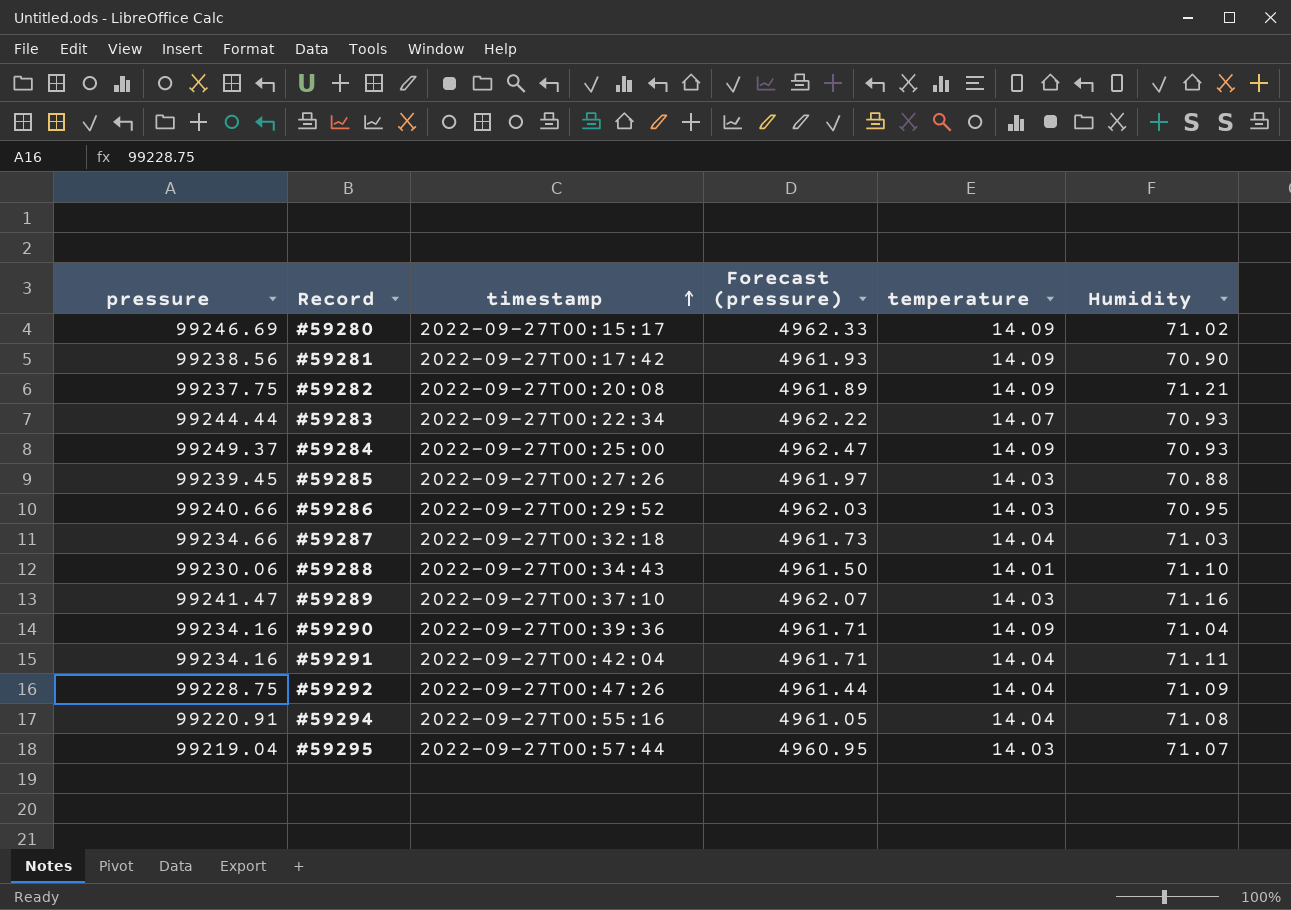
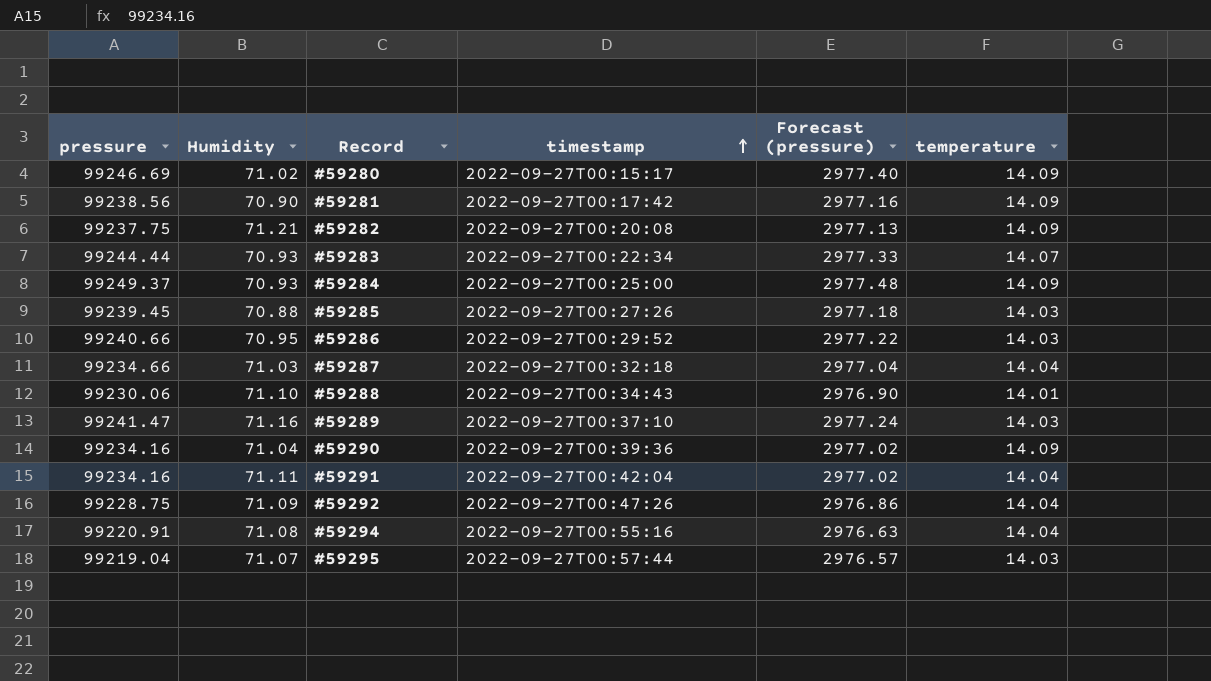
column Humidity | position: 6 -> 2
column Forecast (pressure) | formula: [pressure] * 0.05 -> [pressure] * 0.03

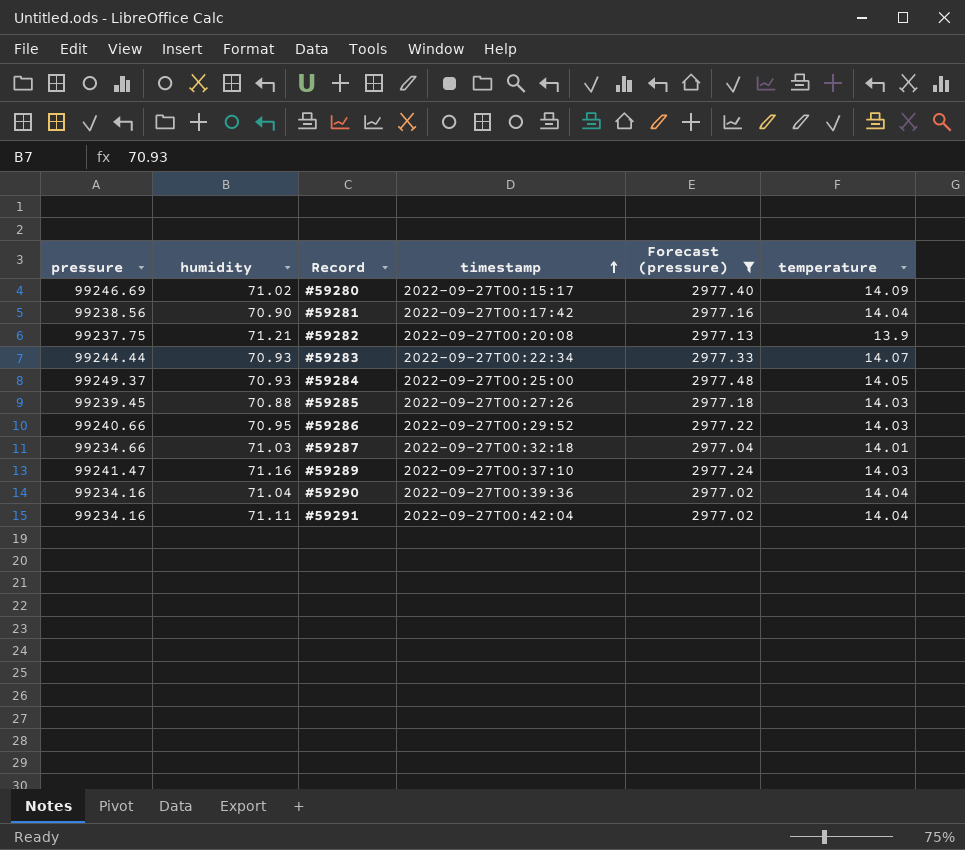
filter: none -> Forecast (pressure) >= 2977.02
column name: Humidity -> humidity
#59281 | temperature: 14.09 -> 14.04
#59282 | temperature: 14.09 -> 13.9
#59284 | temperature: 14.09 -> 14.05
#59287 | temperature: 14.04 -> 14.01
#59290 | temperature: 14.09 -> 14.04

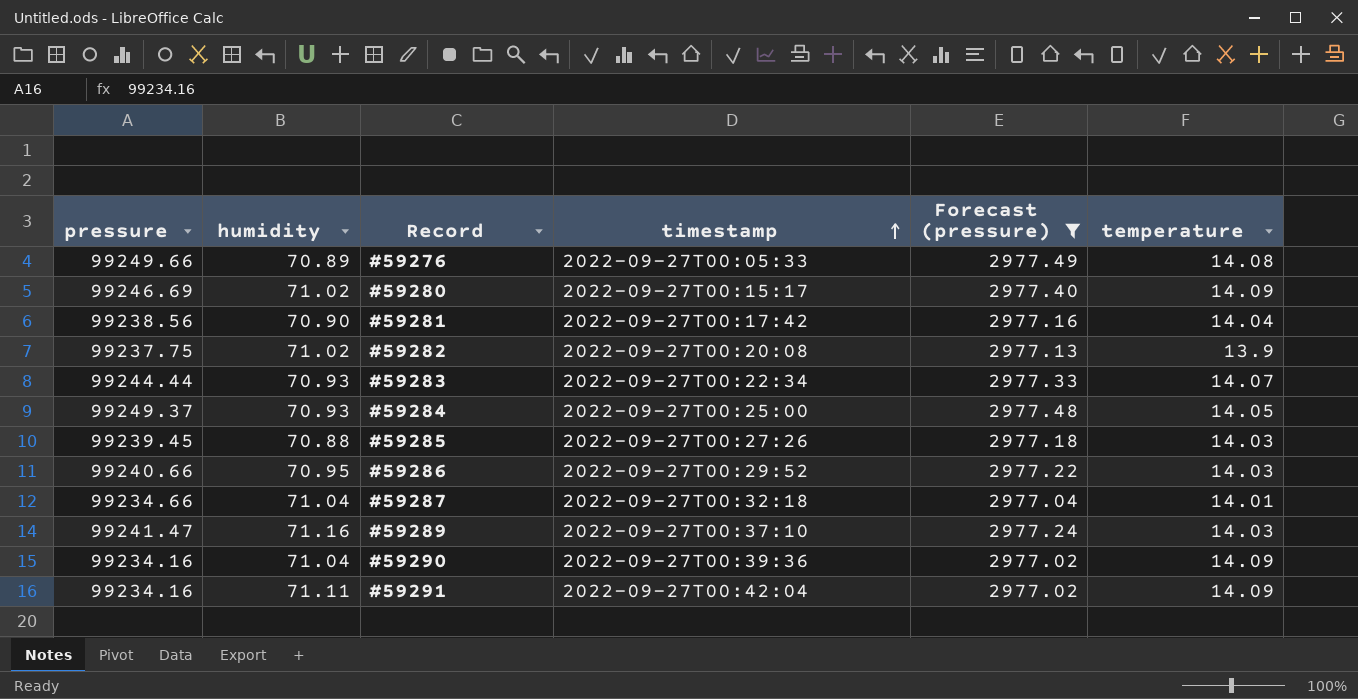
row #59276: none -> 99249.66 | 70.89 | 2022-09-27T00:05:33 | 2977.49 | 14.08
#59282 | humidity: 71.21 -> 71.02
#59287 | humidity: 71.03 -> 71.04
#59290 | temperature: 14.04 -> 14.09
#59291 | temperature: 14.04 -> 14.09

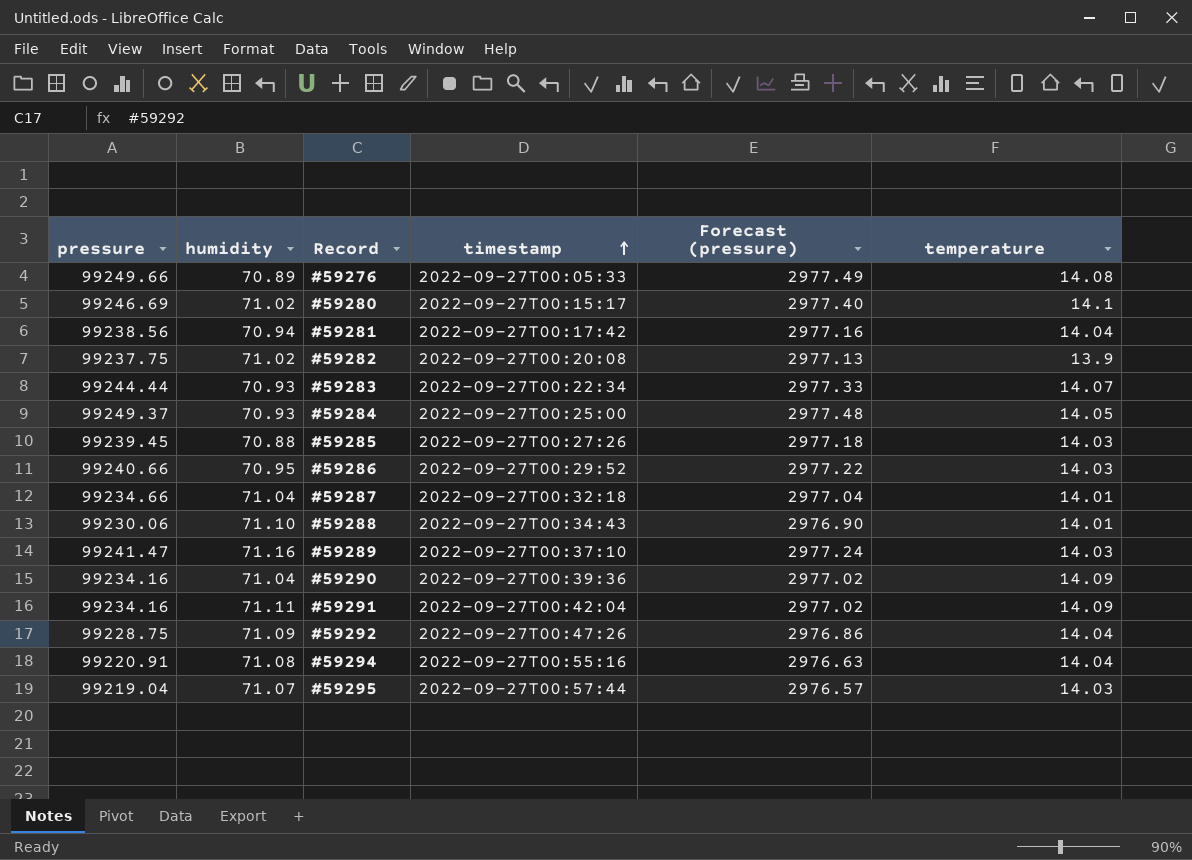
filter: Forecast (pressure) >= 2977.02 -> none
#59280 | temperature: 14.09 -> 14.1
#59281 | humidity: 70.90 -> 70.94

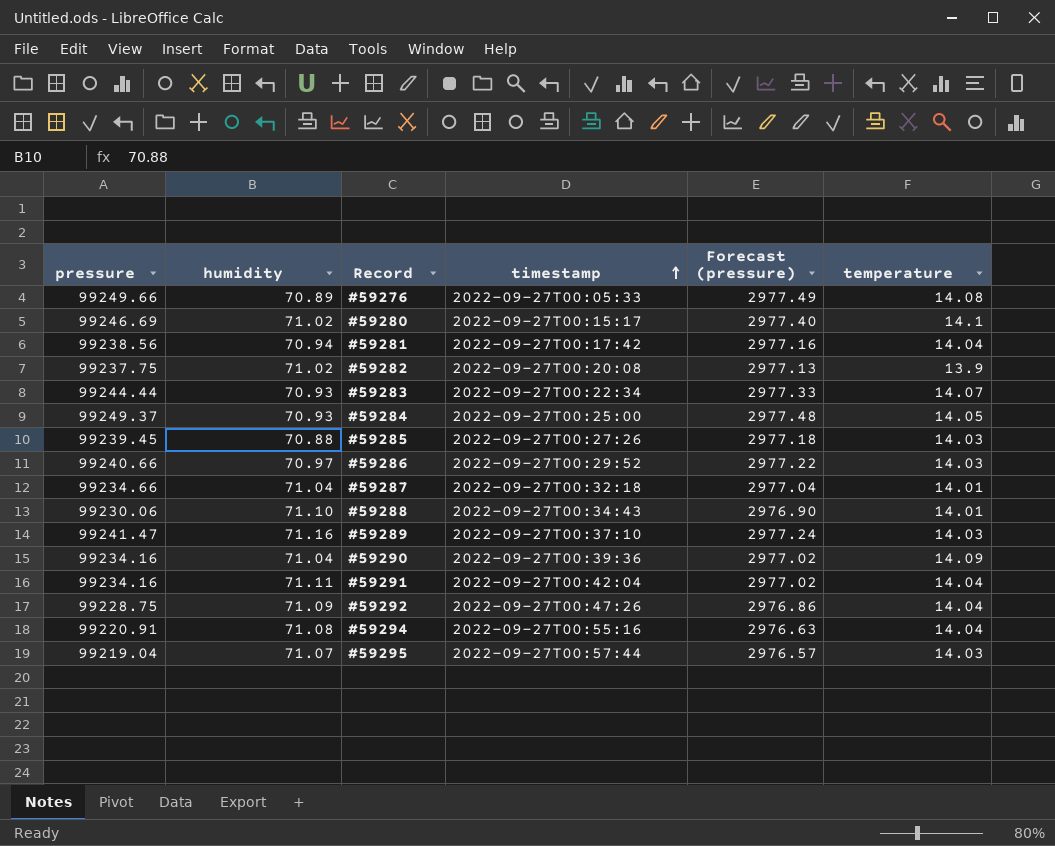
#59286 | humidity: 70.95 -> 70.97
#59291 | temperature: 14.09 -> 14.04

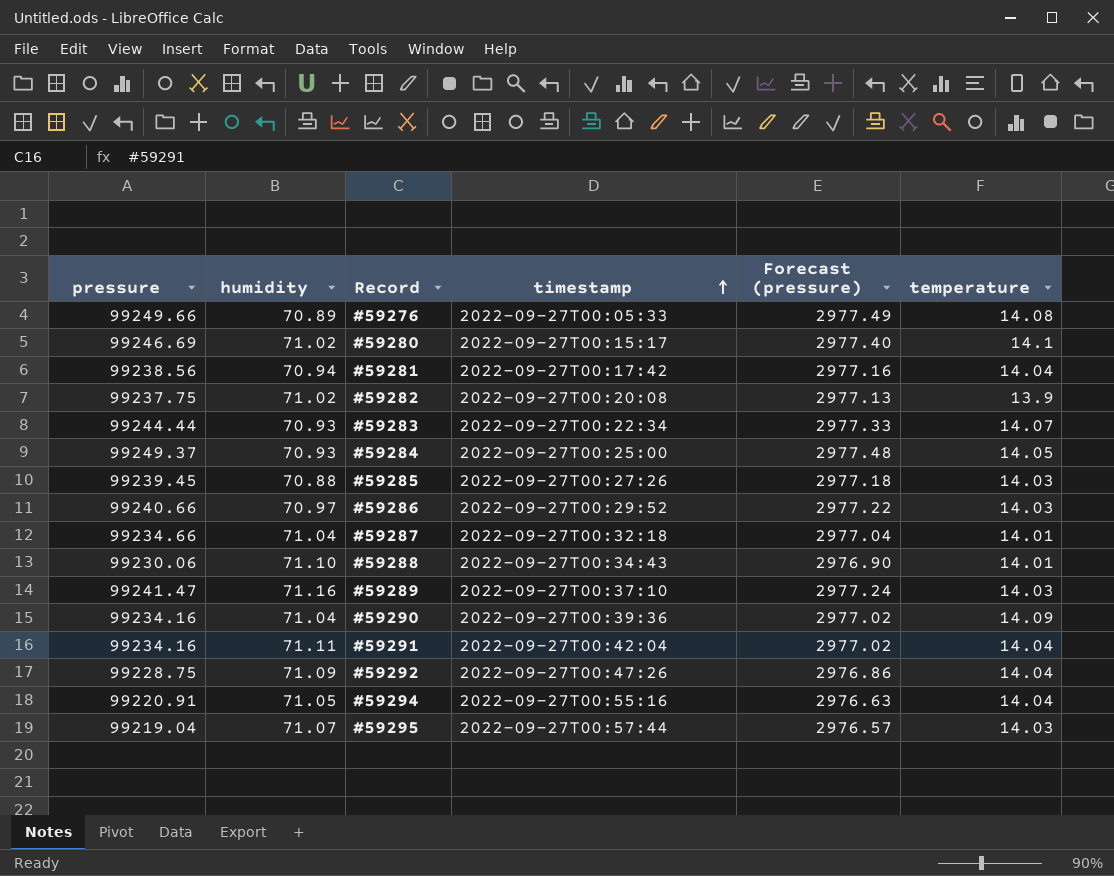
#59294 | humidity: 71.08 -> 71.05

